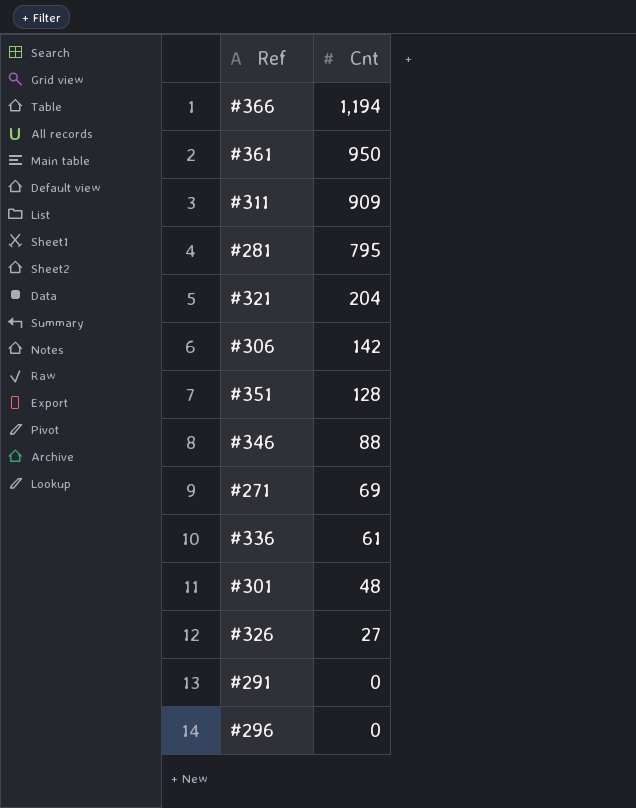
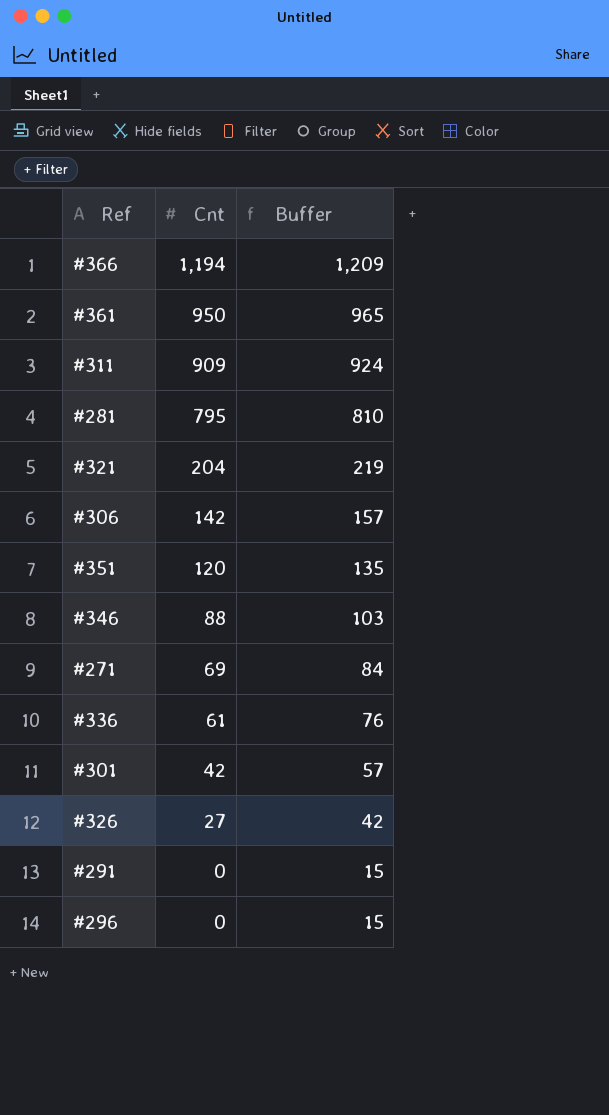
column Buffer | formula: none -> [Cnt] + 15
#351 | Cnt: 128 -> 120
#301 | Cnt: 48 -> 42

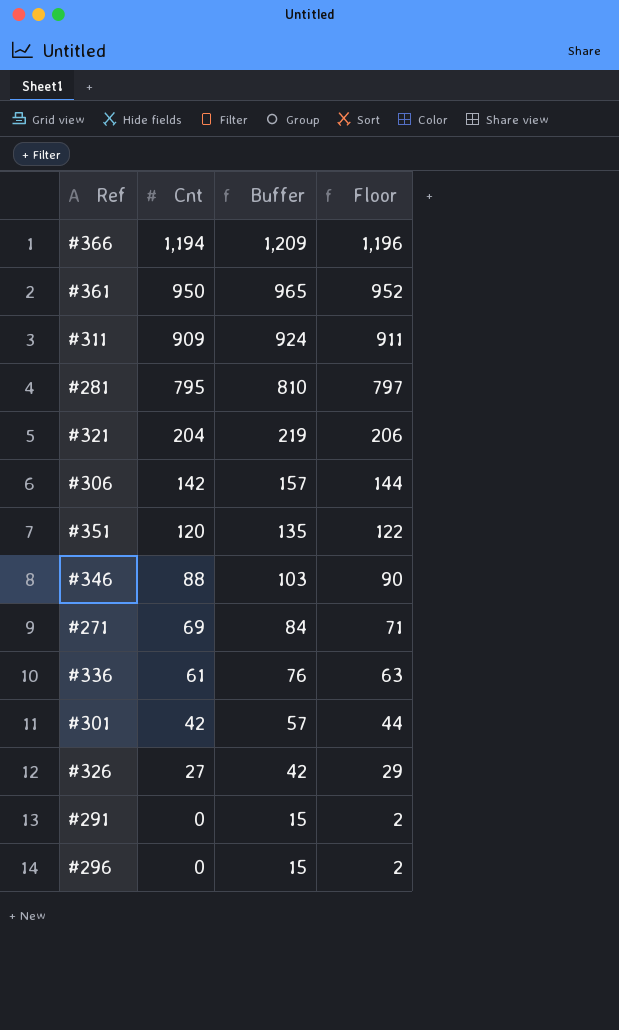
column Floor | formula: none -> [Cnt] + 2

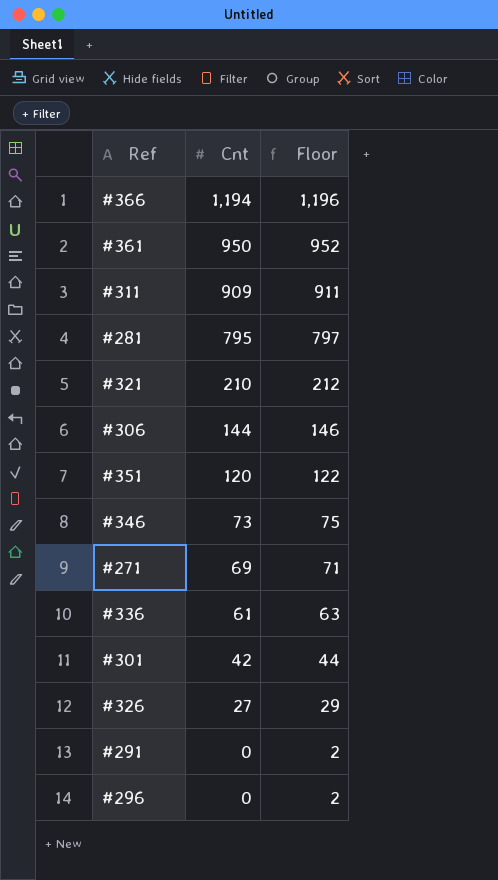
column Buffer | formula: [Cnt] + 15 -> none
#321 | Cnt: 204 -> 210
#321 | Floor: 206 -> 212
#306 | Cnt: 142 -> 144
#306 | Floor: 144 -> 146
#346 | Cnt: 88 -> 73
#346 | Floor: 90 -> 75

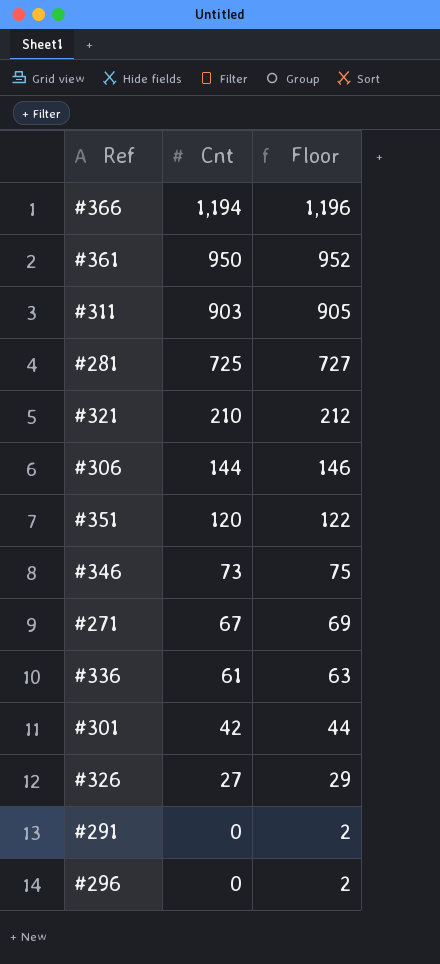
#311 | Cnt: 909 -> 903
#311 | Floor: 911 -> 905
#281 | Cnt: 795 -> 725
#281 | Floor: 797 -> 727
#271 | Cnt: 69 -> 67
#271 | Floor: 71 -> 69

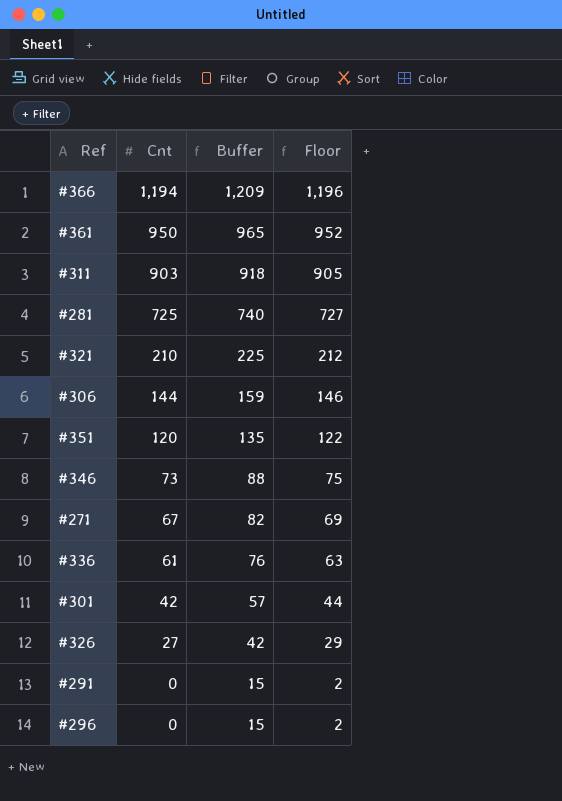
column Buffer | formula: none -> [Cnt] + 15

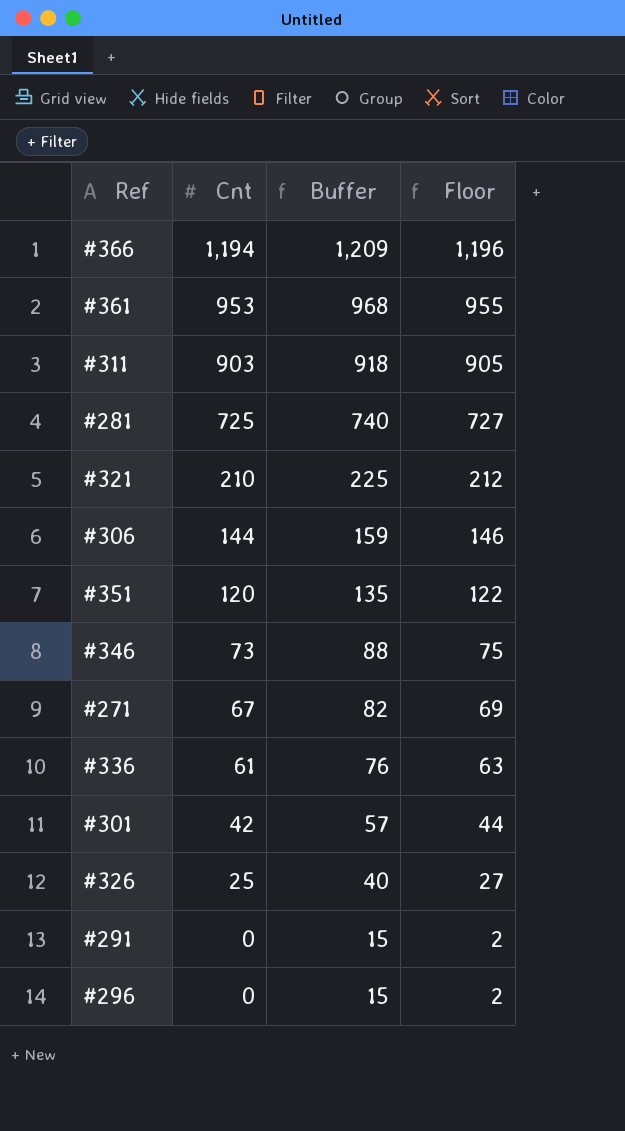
#361 | Cnt: 950 -> 953
#361 | Buffer: 965 -> 968
#361 | Floor: 952 -> 955
#326 | Cnt: 27 -> 25
#326 | Buffer: 42 -> 40
#326 | Floor: 29 -> 27

